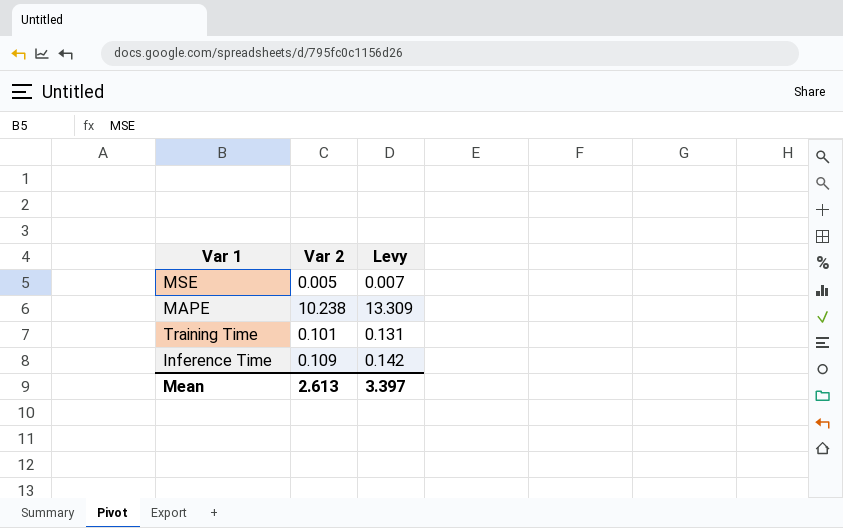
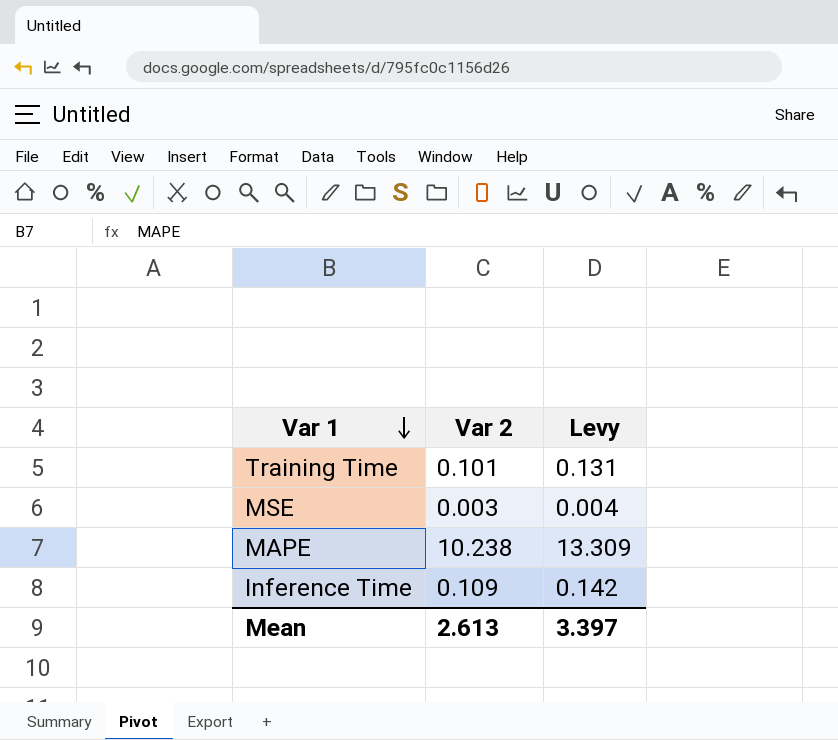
row order: none -> Var 1 descending
MSE | Var 2: 0.005 -> 0.003
MSE | Levy: 0.007 -> 0.004

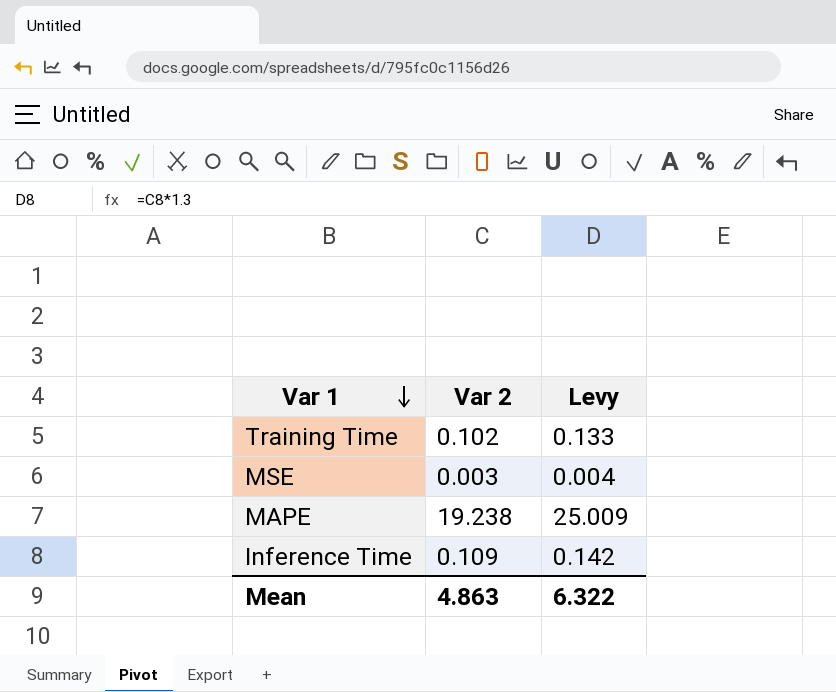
Training Time | Var 2: 0.101 -> 0.102
Training Time | Levy: 0.131 -> 0.133
MAPE | Var 2: 10.238 -> 19.238
MAPE | Levy: 13.309 -> 25.009
Mean | Var 2: 2.613 -> 4.863
Mean | Levy: 3.397 -> 6.322

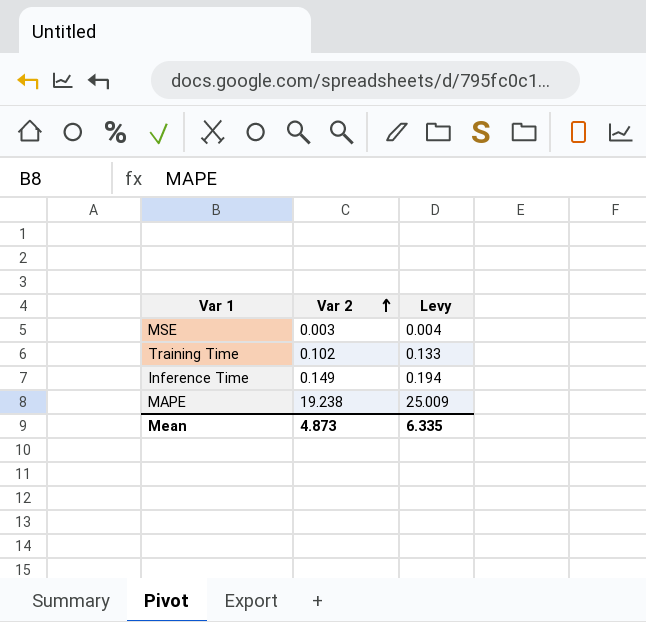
row order: Var 1 descending -> Var 2 ascending
Inference Time | Var 2: 0.109 -> 0.149
Inference Time | Levy: 0.142 -> 0.194
Mean | Var 2: 4.863 -> 4.873
Mean | Levy: 6.322 -> 6.335

